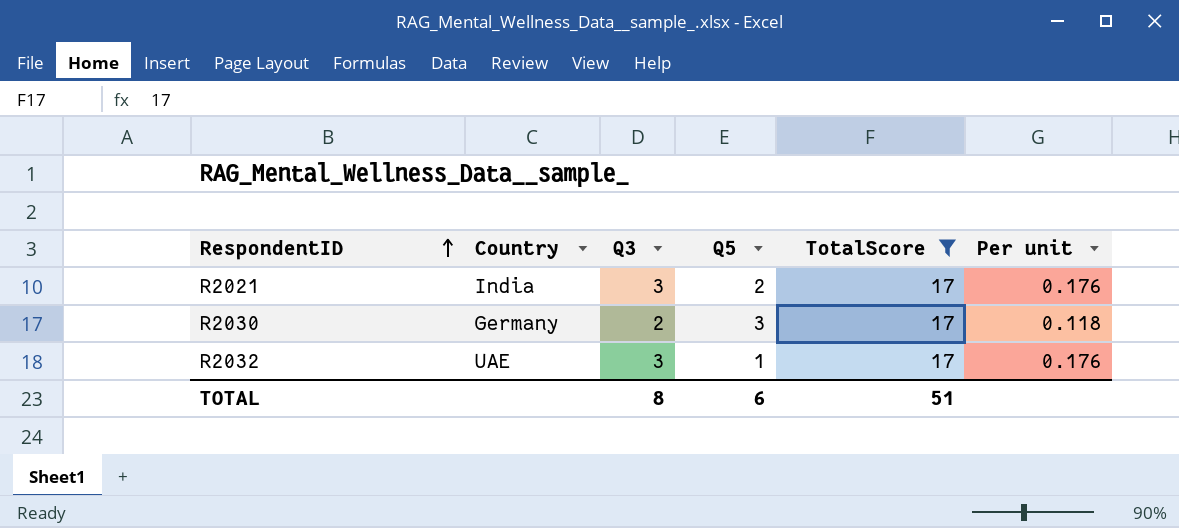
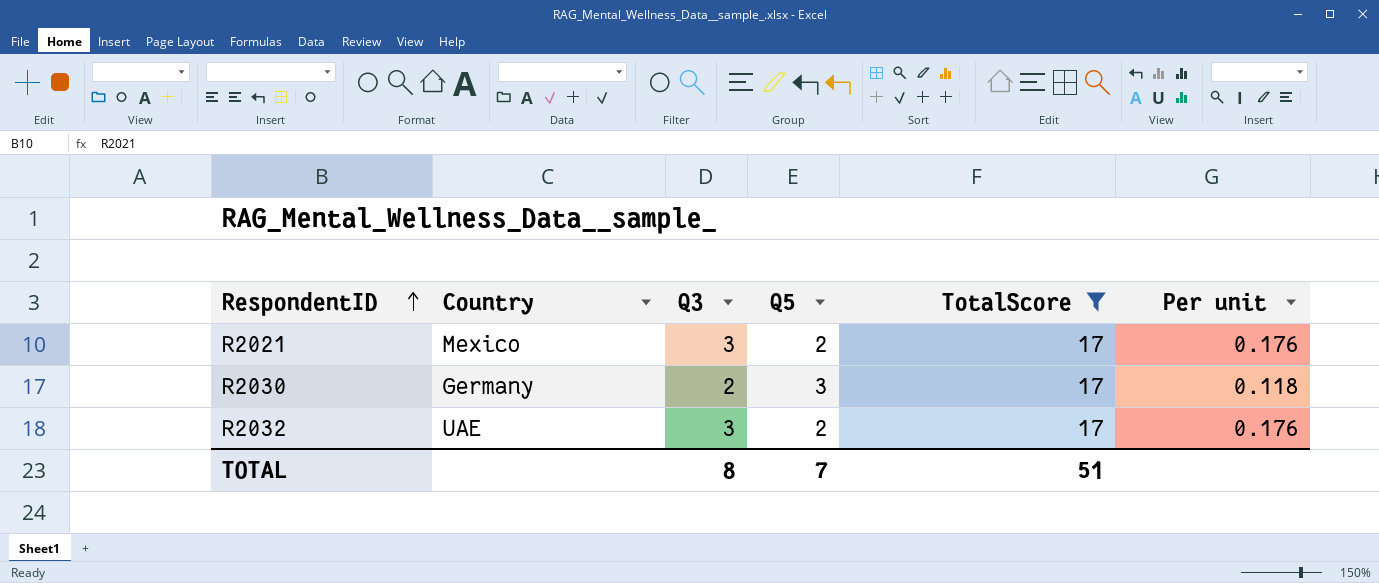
R2021 | Country: India -> Mexico
R2032 | Q5: 1 -> 2
TOTAL | Q5: 6 -> 7

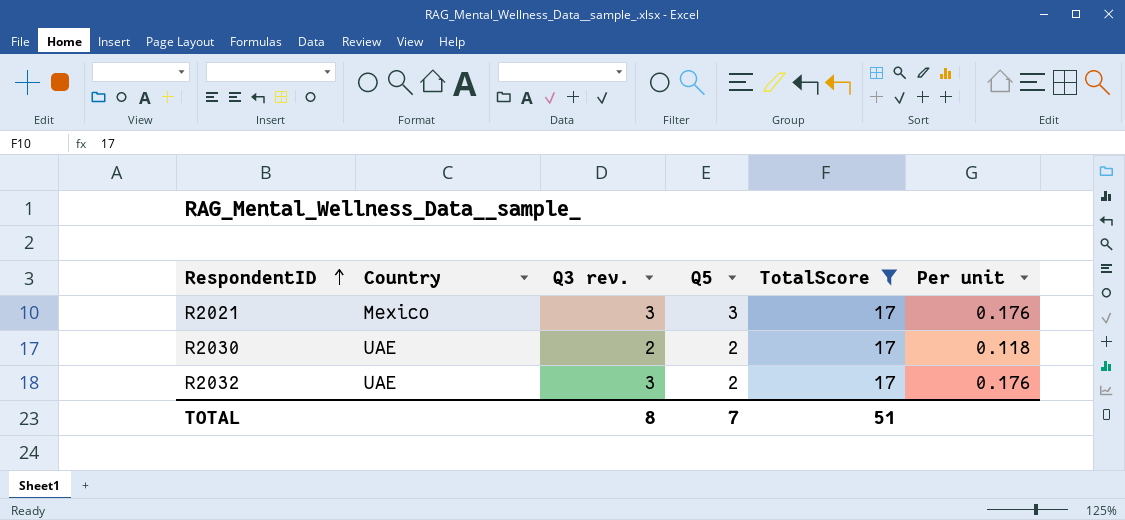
column name: Q3 -> Q3 rev.
R2021 | Q5: 2 -> 3
R2030 | Country: Germany -> UAE
R2030 | Q5: 3 -> 2

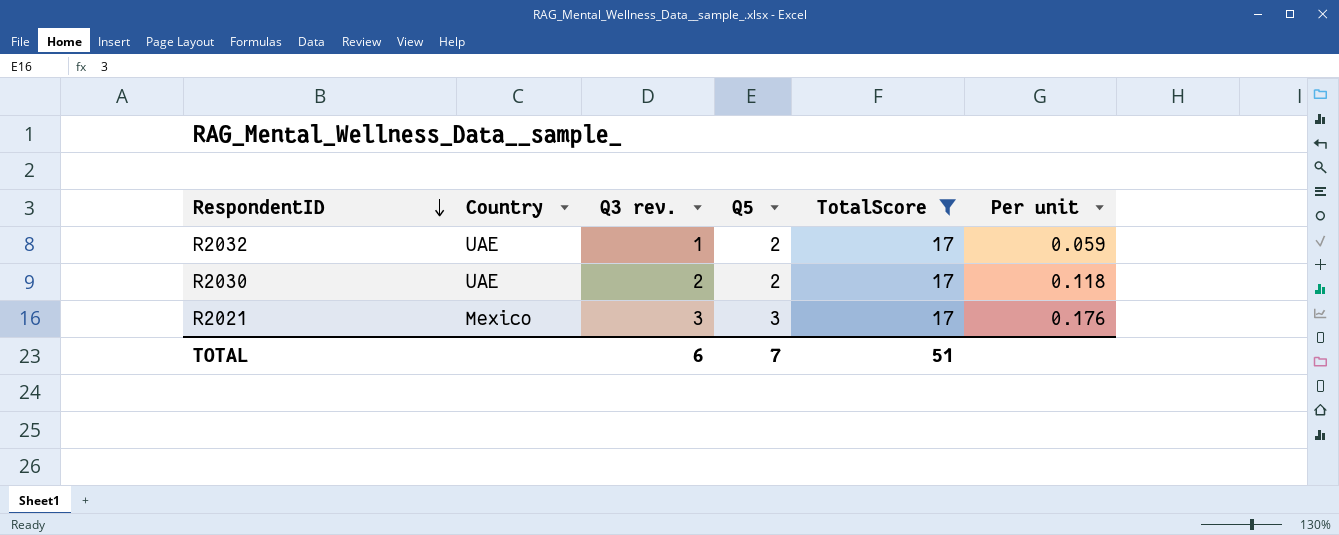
row order: RespondentID ascending -> RespondentID descending
R2032 | Q3 rev.: 3 -> 1
R2032 | Per unit: 0.176 -> 0.059
TOTAL | Q3 rev.: 8 -> 6

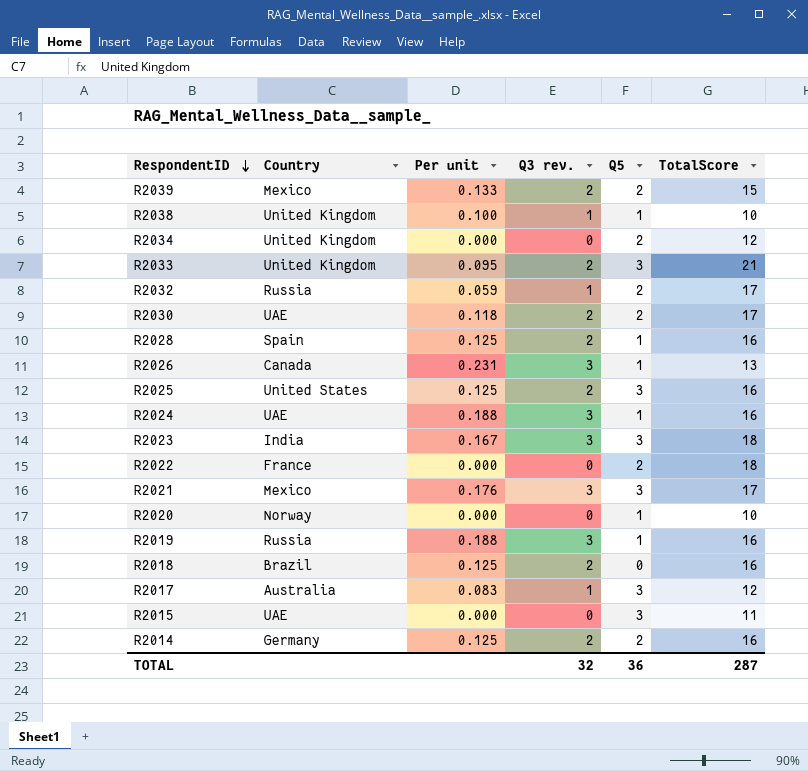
filter: TotalScore = 17 -> none
column Per unit | position: 6 -> 3
R2032 | Country: UAE -> Russia
TOTAL | Q3 rev.: 6 -> 32
TOTAL | Q5: 7 -> 36
TOTAL | TotalScore: 51 -> 287

